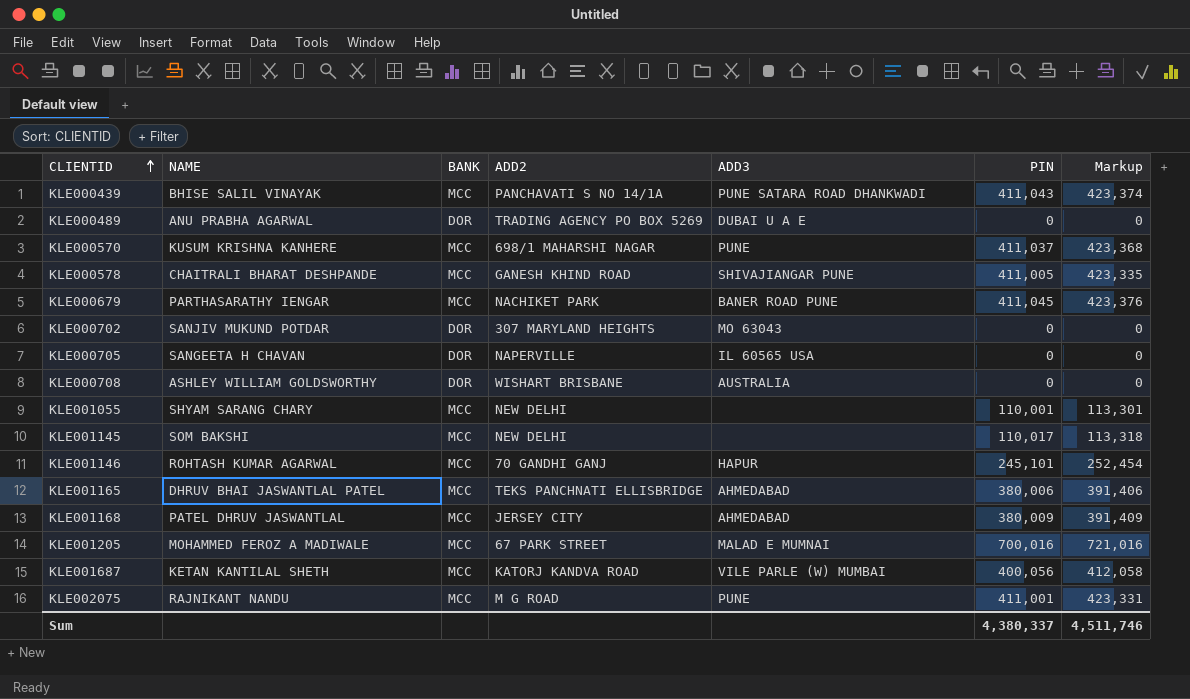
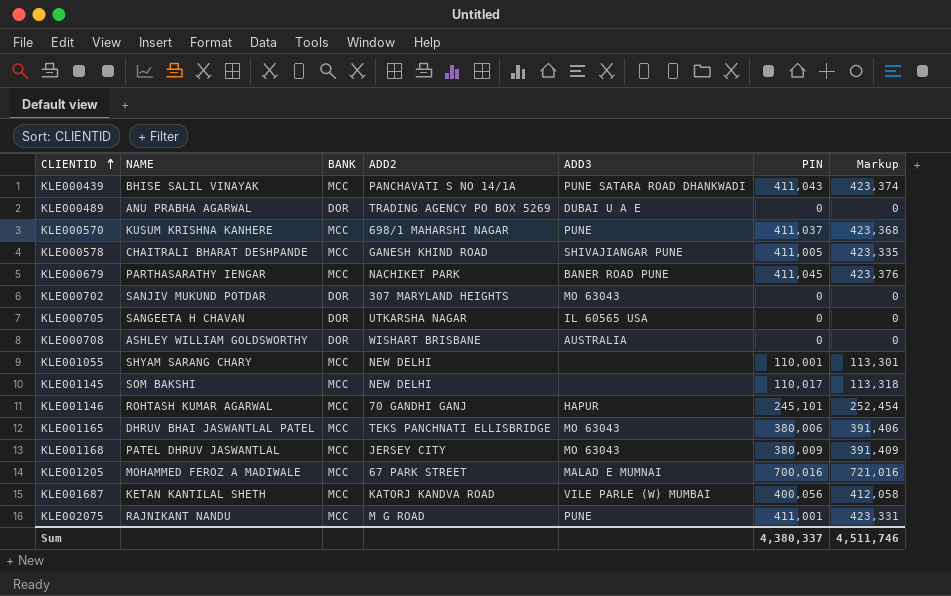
KLE000705 | ADD2: NAPERVILLE -> UTKARSHA NAGAR
KLE001165 | ADD3: AHMEDABAD -> MO 63043
KLE001168 | ADD3: AHMEDABAD -> MO 63043

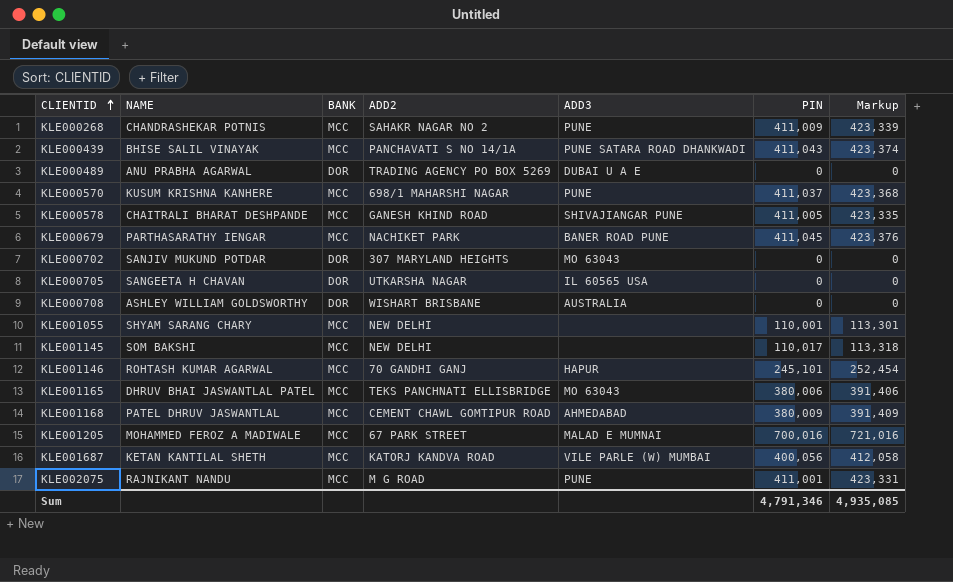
row KLE000268: none -> CHANDRASHEKAR POTNIS | MCC | SAHAKR NAGAR NO 2 | PUNE | 411,009 | 423,339
KLE001168 | ADD2: JERSEY CITY -> CEMENT CHAWL GOMTIPUR ROAD
KLE001168 | ADD3: MO 63043 -> AHMEDABAD
Sum | PIN: 4,380,337 -> 4,791,346
Sum | Markup: 4,511,746 -> 4,935,085

